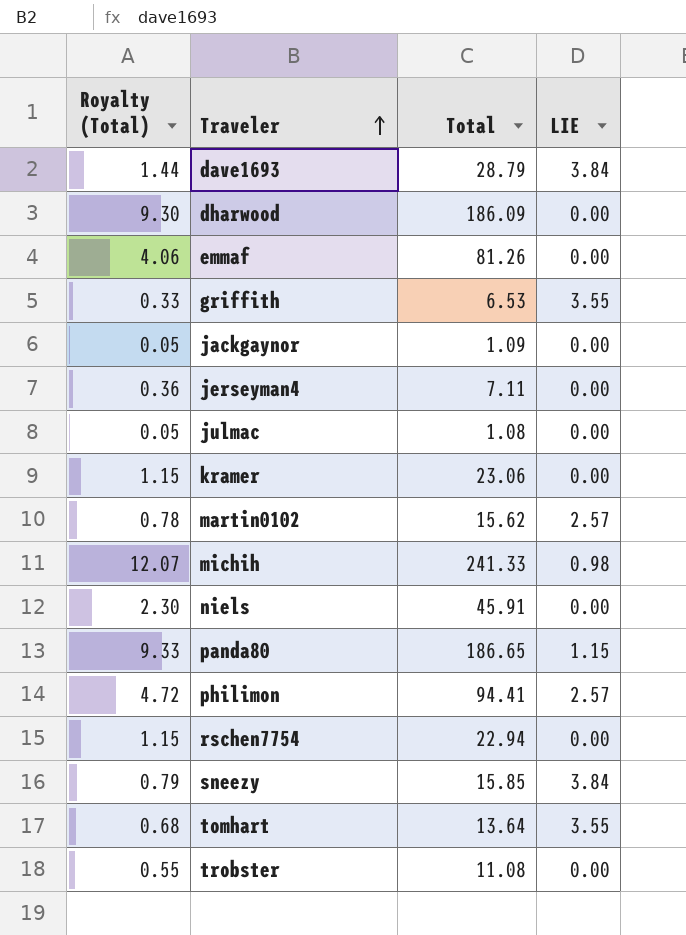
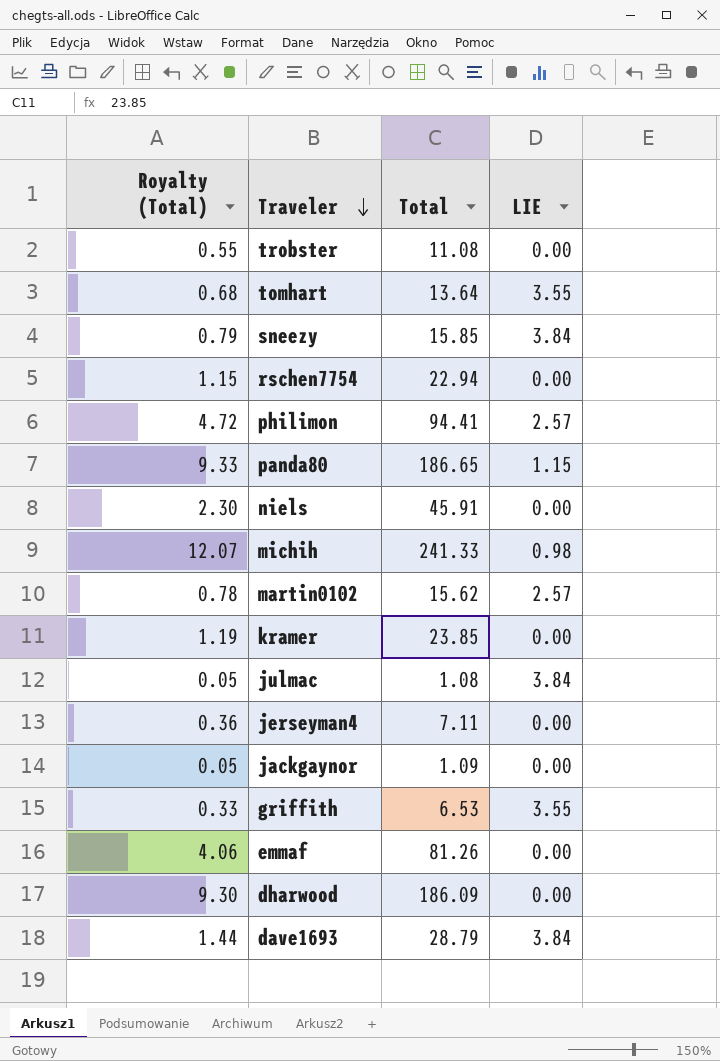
row order: Traveler ascending -> Traveler descending
kramer | Royalty (Total): 1.15 -> 1.19
kramer | Total: 23.06 -> 23.85
julmac | LIE: 0.00 -> 3.84

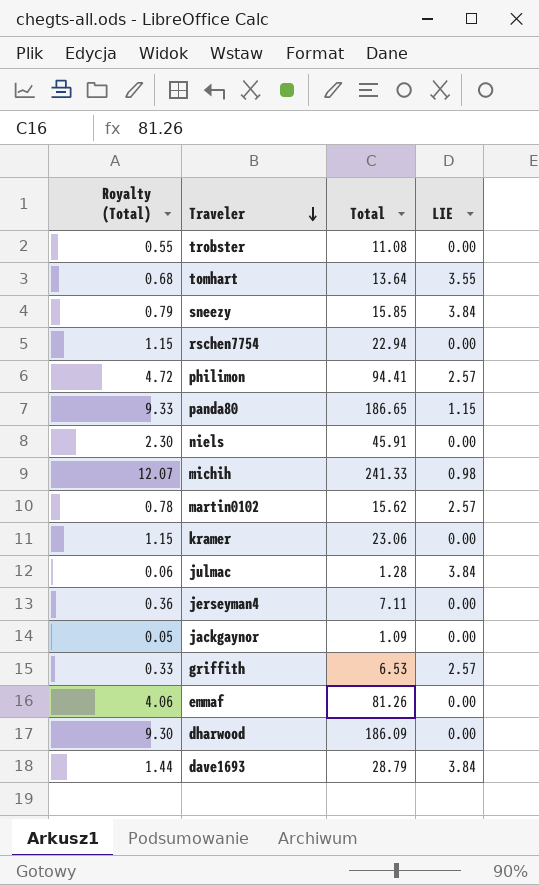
kramer | Royalty (Total): 1.19 -> 1.15
kramer | Total: 23.85 -> 23.06
julmac | Royalty (Total): 0.05 -> 0.06
julmac | Total: 1.08 -> 1.28
griffith | LIE: 3.55 -> 2.57

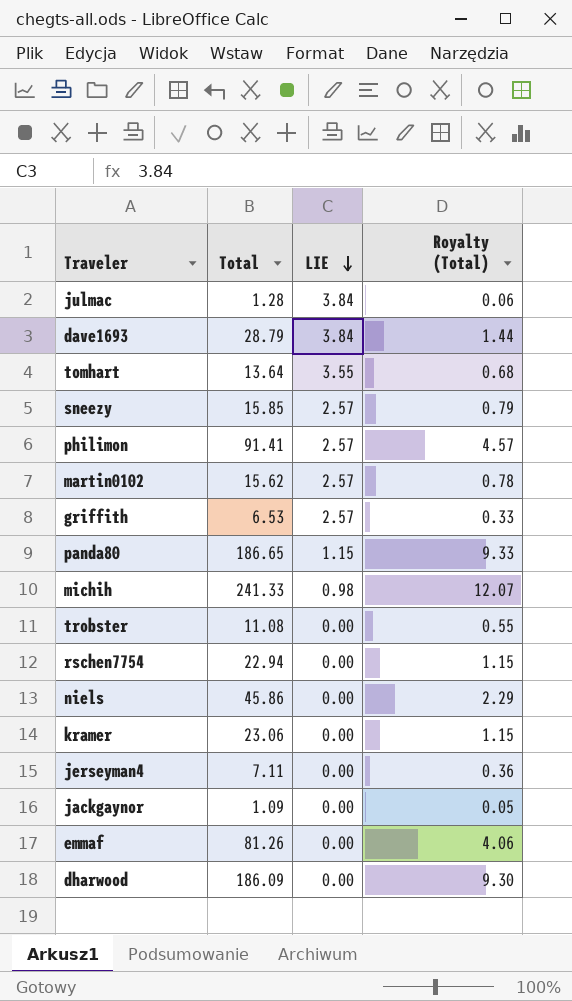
row order: Traveler descending -> LIE descending
column Royalty (Total) | position: 1 -> 4
sneezy | LIE: 3.84 -> 2.57
philimon | Total: 94.41 -> 91.41
philimon | Royalty (Total): 4.72 -> 4.57
niels | Total: 45.91 -> 45.86
niels | Royalty (Total): 2.30 -> 2.29

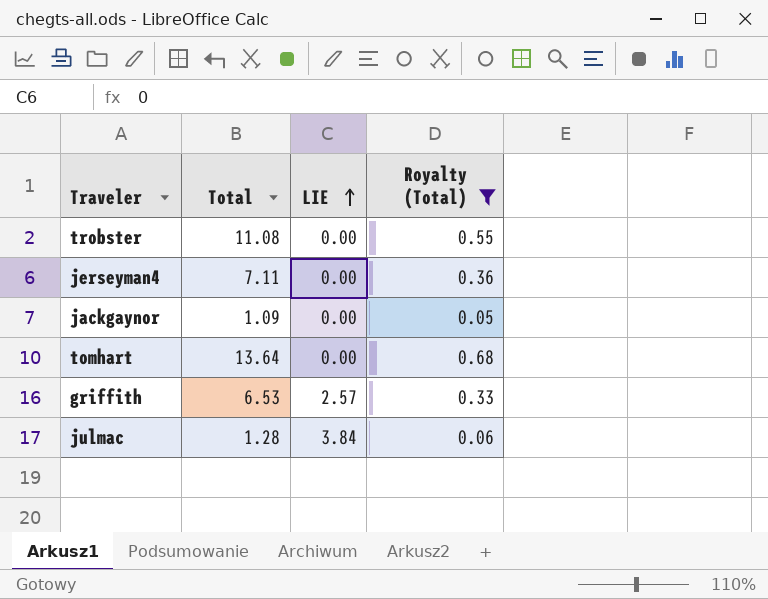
filter: none -> Royalty (Total) <= 0.68
row order: LIE descending -> LIE ascending
tomhart | LIE: 3.55 -> 0.00

